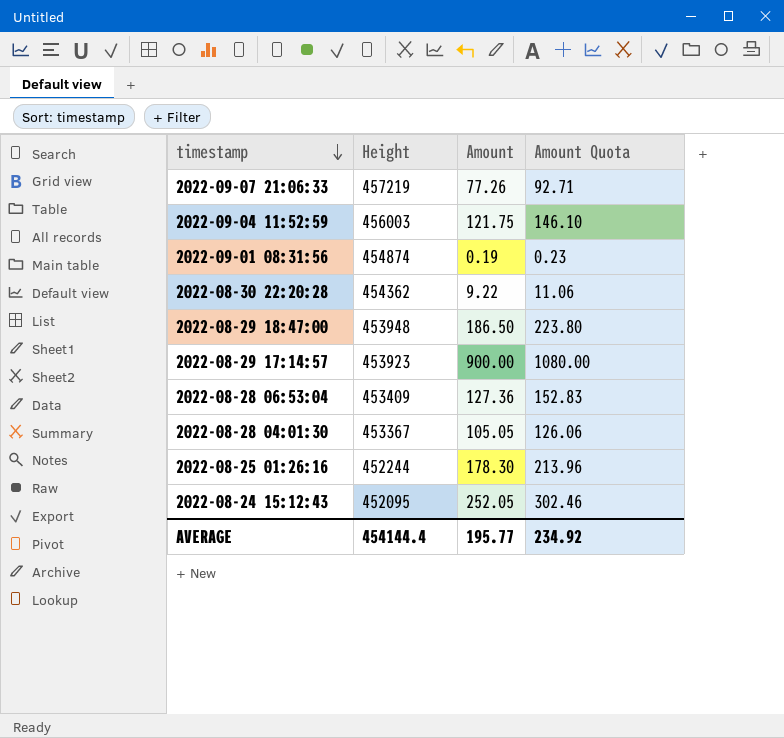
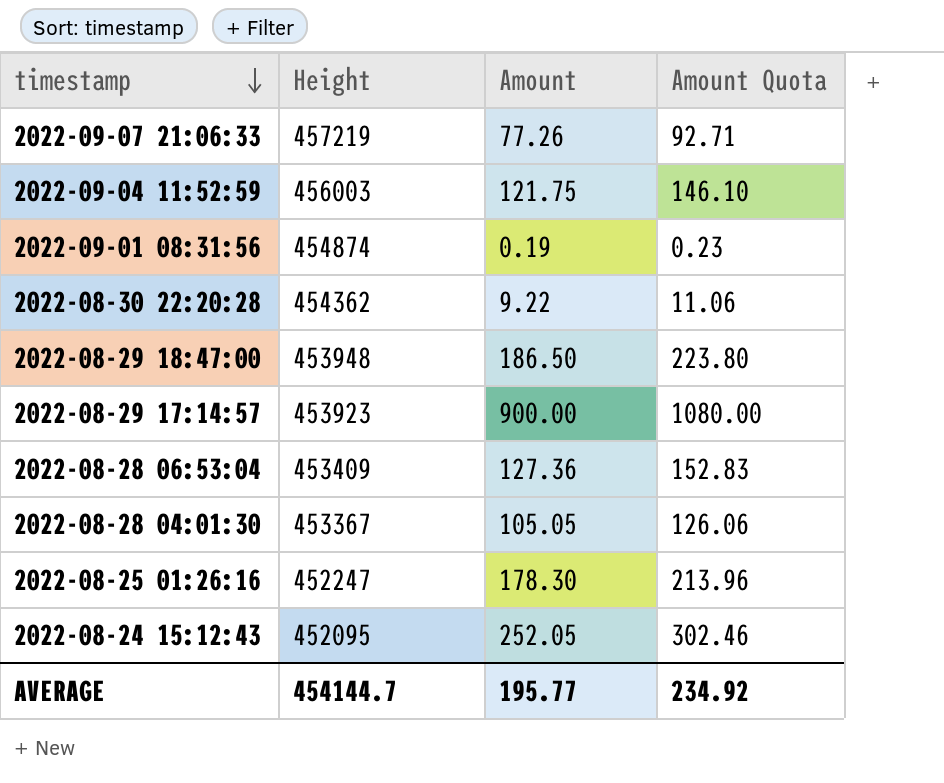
2022-08-25 01:26:16 | Height: 452244 -> 452247
AVERAGE | Height: 454144.4 -> 454144.7

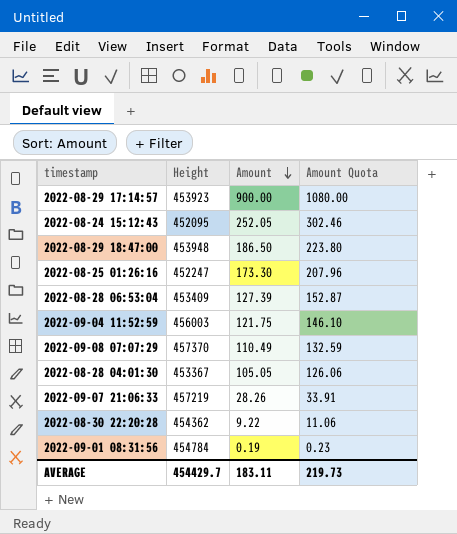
row order: timestamp descending -> Amount descending
2022-08-25 01:26:16 | Amount: 178.30 -> 173.30
2022-08-25 01:26:16 | Amount Quota: 213.96 -> 207.96
2022-08-28 06:53:04 | Amount: 127.36 -> 127.39
2022-08-28 06:53:04 | Amount Quota: 152.83 -> 152.87
row 2022-09-08 07:07:29: none -> 457370 | 110.49 | 132.59
2022-09-07 21:06:33 | Amount: 77.26 -> 28.26
2022-09-07 21:06:33 | Amount Quota: 92.71 -> 33.91
2022-09-01 08:31:56 | Height: 454874 -> 454784
AVERAGE | Height: 454144.7 -> 454429.7
AVERAGE | Amount: 195.77 -> 183.11
AVERAGE | Amount Quota: 234.92 -> 219.73

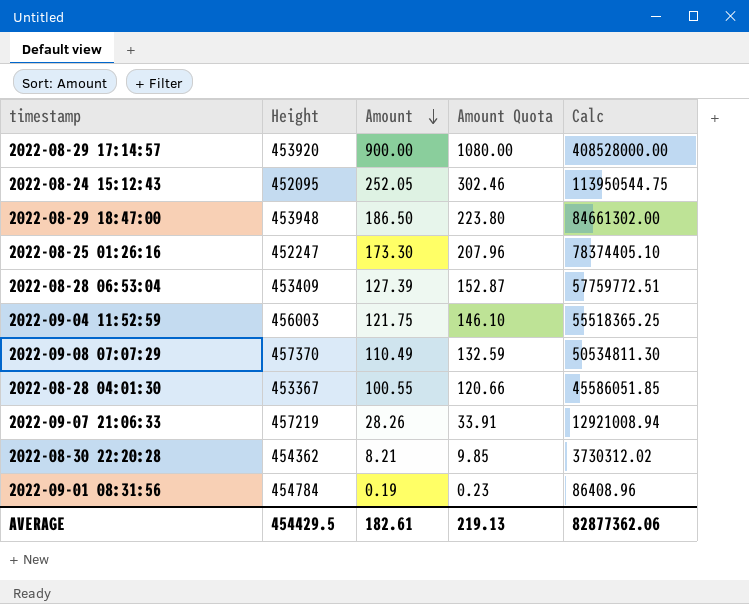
column Calc | formula: none -> [Height] * [Amount]
2022-08-29 17:14:57 | Height: 453923 -> 453920
2022-08-28 04:01:30 | Amount: 105.05 -> 100.55
2022-08-28 04:01:30 | Amount Quota: 126.06 -> 120.66
2022-08-30 22:20:28 | Amount: 9.22 -> 8.21
2022-08-30 22:20:28 | Amount Quota: 11.06 -> 9.85
AVERAGE | Height: 454429.7 -> 454429.5
AVERAGE | Amount: 183.11 -> 182.61
AVERAGE | Amount Quota: 219.73 -> 219.13

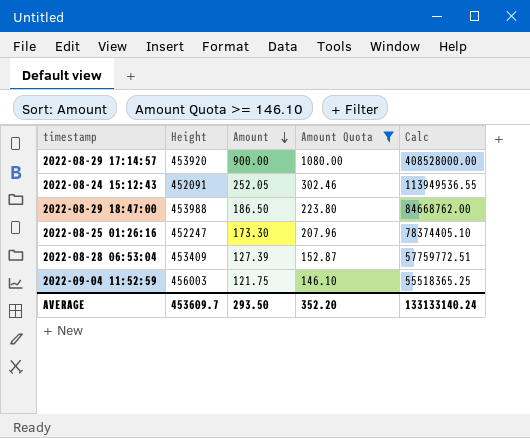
filter: none -> Amount Quota >= 146.10
2022-08-24 15:12:43 | Height: 452095 -> 452091
2022-08-24 15:12:43 | Calc: 113950544.75 -> 113949536.55
2022-08-29 18:47:00 | Height: 453948 -> 453988
2022-08-29 18:47:00 | Calc: 84661302.00 -> 84668762.00
AVERAGE | Height: 454429.5 -> 453609.7
AVERAGE | Amount: 182.61 -> 293.50
AVERAGE | Amount Quota: 219.13 -> 352.20
AVERAGE | Calc: 82877362.06 -> 133133140.24

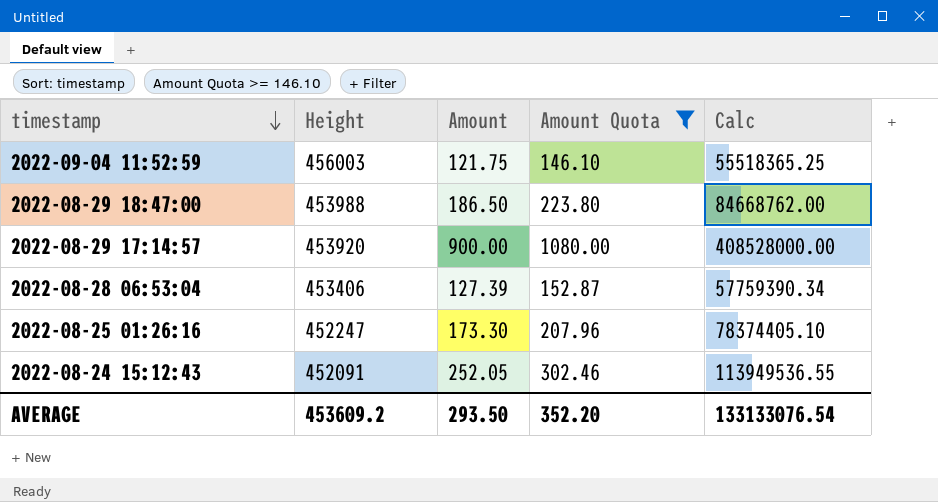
row order: Amount descending -> timestamp descending
2022-08-28 06:53:04 | Height: 453409 -> 453406
2022-08-28 06:53:04 | Calc: 57759772.51 -> 57759390.34
AVERAGE | Height: 453609.7 -> 453609.2
AVERAGE | Calc: 133133140.24 -> 133133076.54

